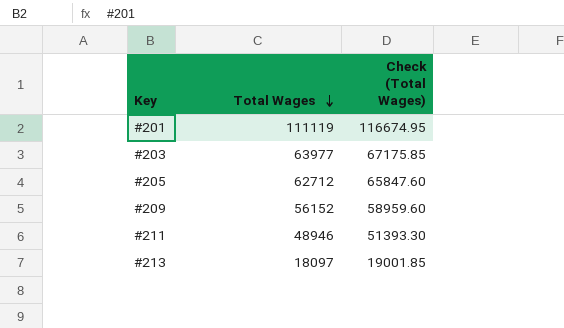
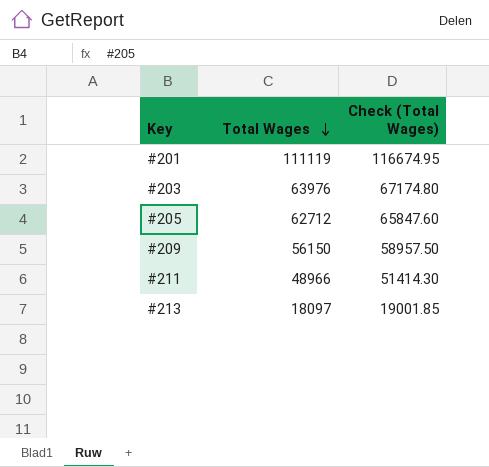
#203 | Total Wages: 63977 -> 63976
#203 | Check (Total Wages): 67175.85 -> 67174.80
#209 | Total Wages: 56152 -> 56150
#209 | Check (Total Wages): 58959.60 -> 58957.50
#211 | Total Wages: 48946 -> 48966
#211 | Check (Total Wages): 51393.30 -> 51414.30

